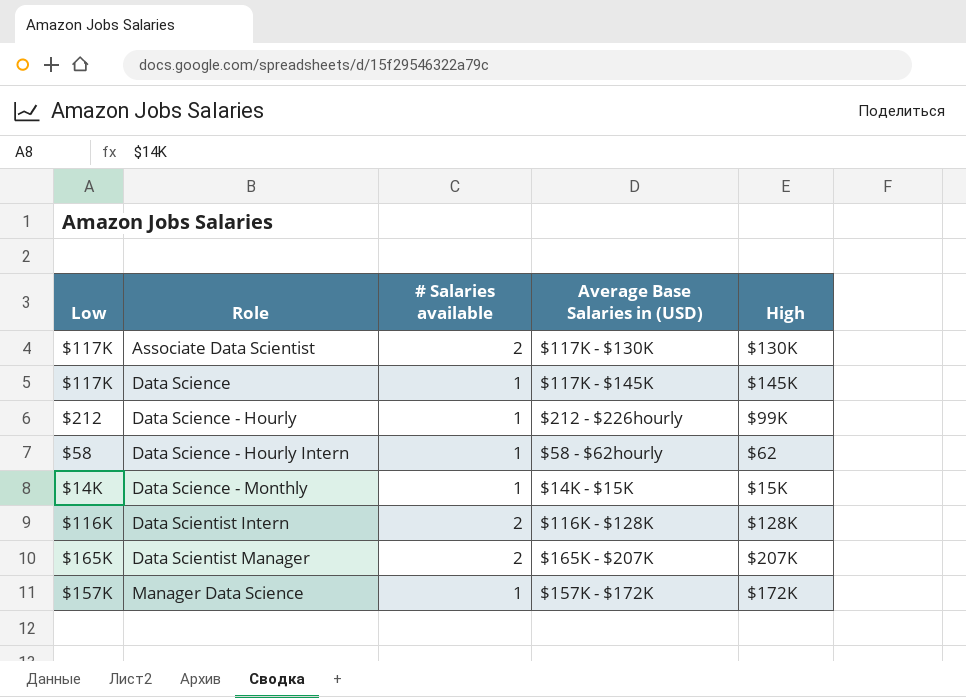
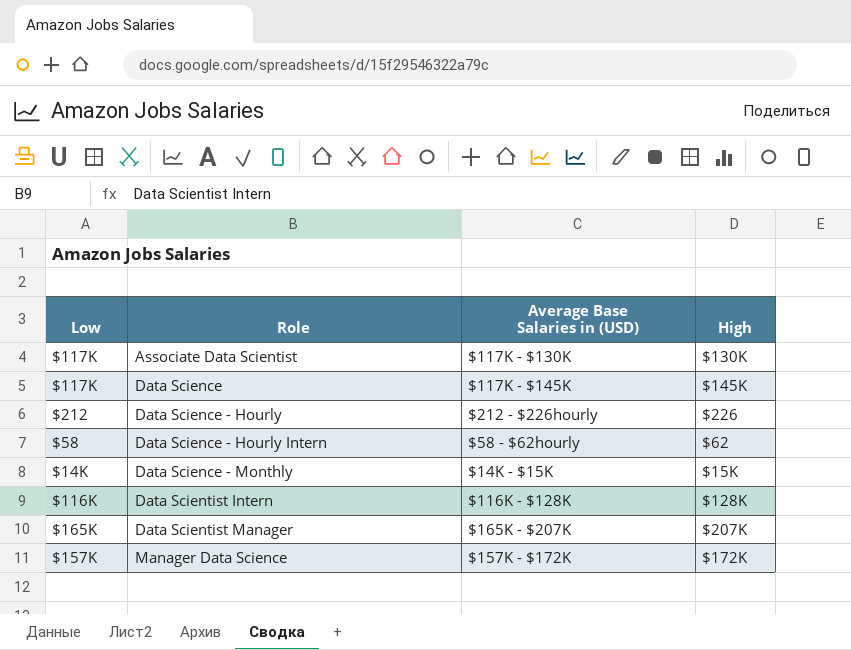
column # Salaries available | position: 3 -> none
Data Science - Hourly | High: $99K -> $226

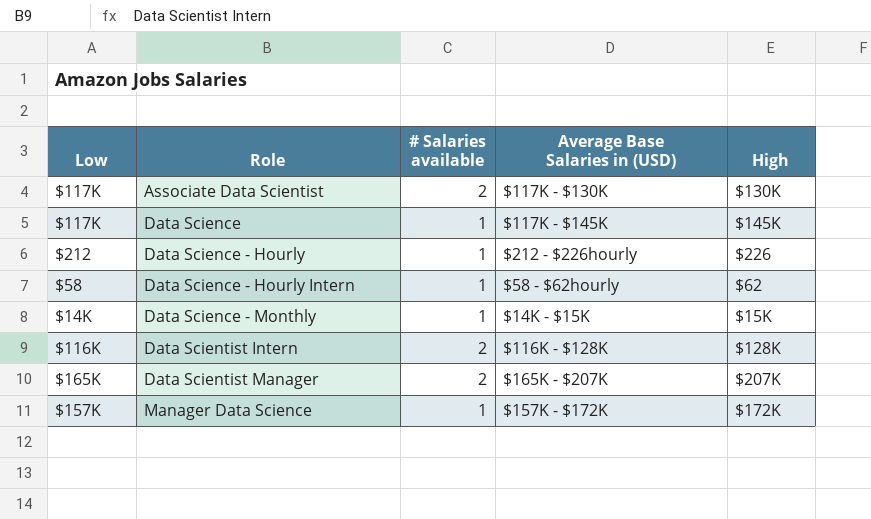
column # Salaries available | position: none -> 3

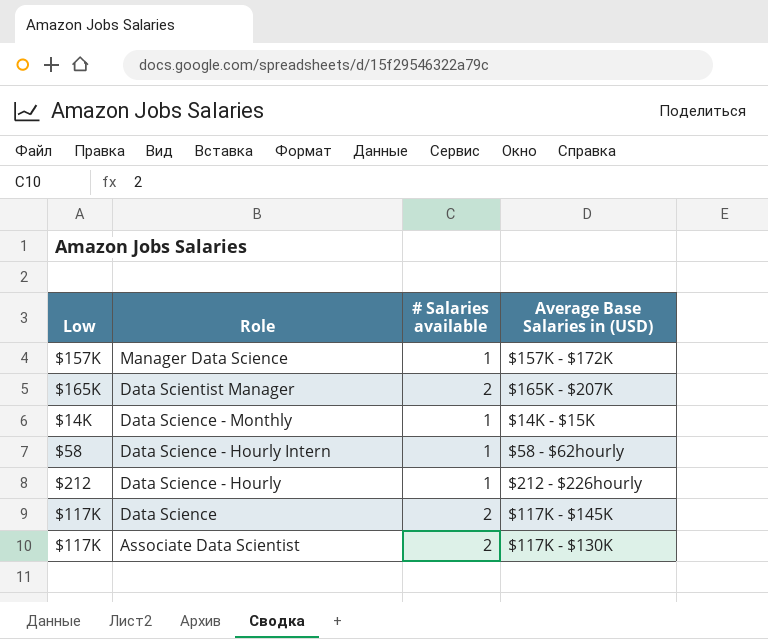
row order: Role ascending -> Role descending
column High | position: 5 -> none
row Data Scientist Intern: $116K | 2 | $116K - $128K | $128K -> none
Data Science | # Salaries available: 1 -> 2

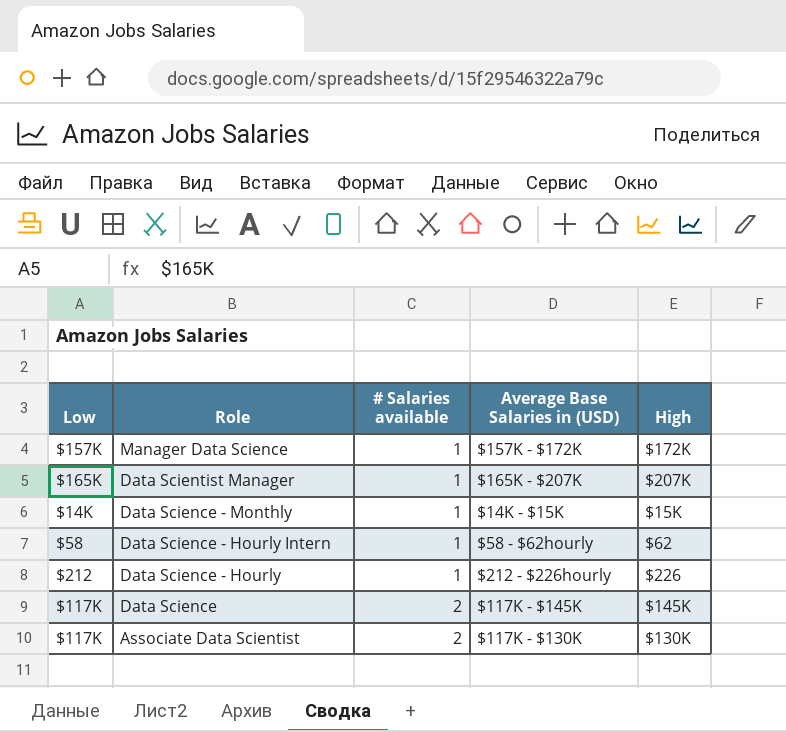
column High | position: none -> 5
Data Scientist Manager | # Salaries available: 2 -> 1

